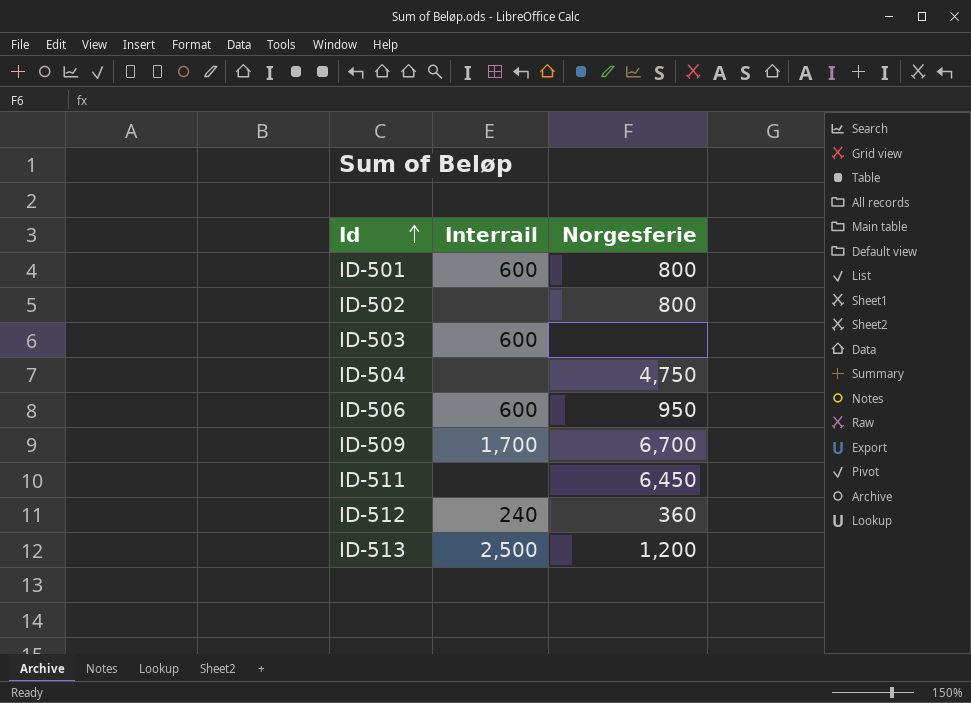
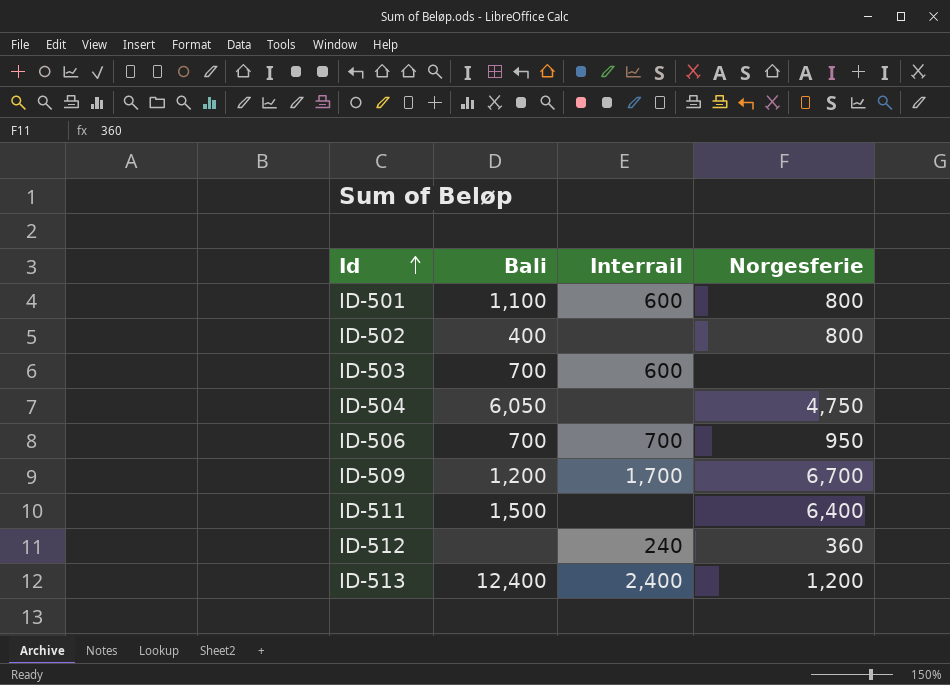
column Bali | position: none -> 2
ID-506 | Interrail: 600 -> 700
ID-511 | Norgesferie: 6,450 -> 6,400
ID-513 | Interrail: 2,500 -> 2,400

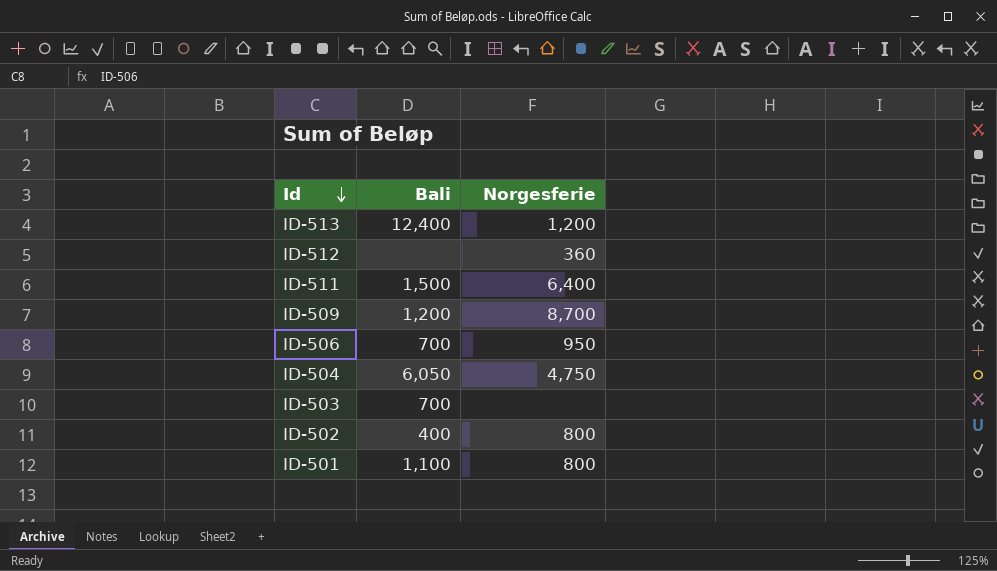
row order: Id ascending -> Id descending
column Interrail | position: 3 -> none
ID-509 | Norgesferie: 6,700 -> 8,700

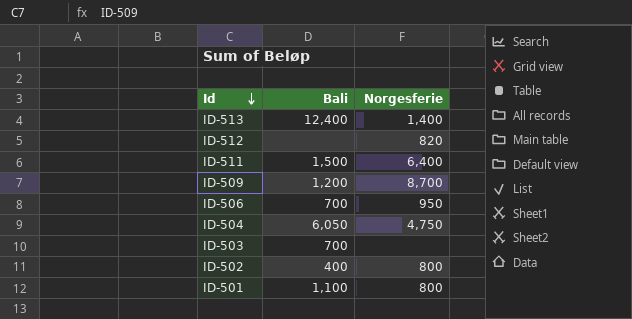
ID-513 | Norgesferie: 1,200 -> 1,400
ID-512 | Norgesferie: 360 -> 820

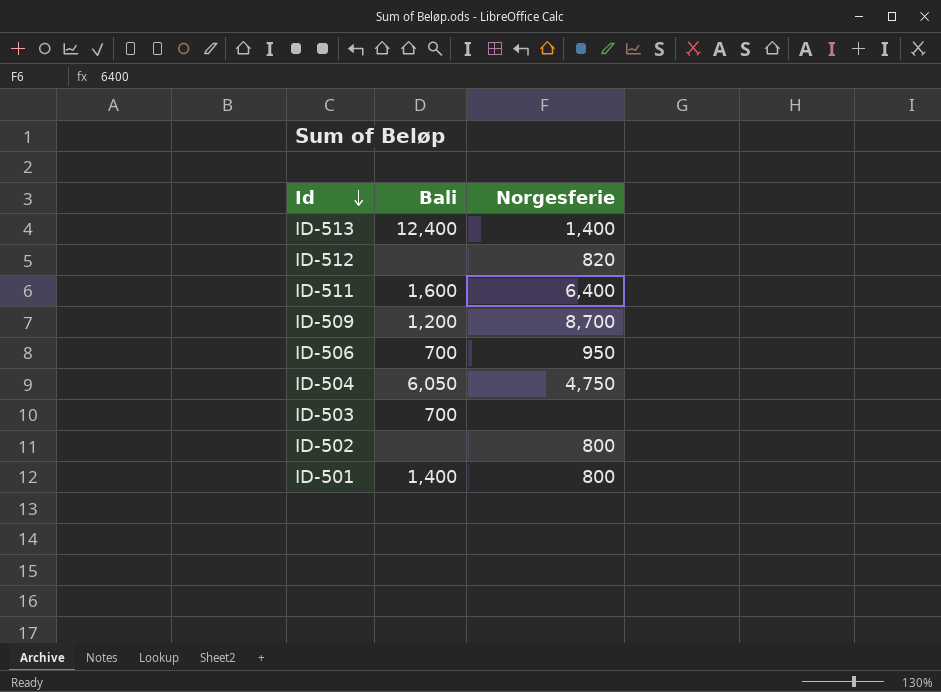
ID-511 | Bali: 1,500 -> 1,600
ID-502 | Bali: 400 -> none
ID-501 | Bali: 1,100 -> 1,400

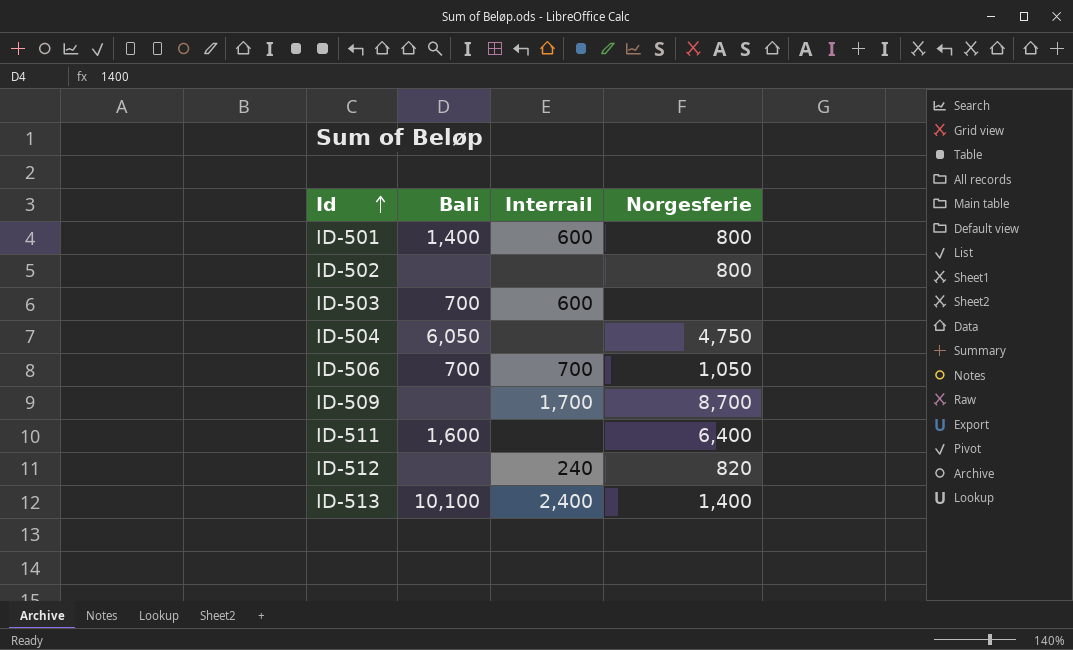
row order: Id descending -> Id ascending
column Interrail | position: none -> 3
ID-506 | Norgesferie: 950 -> 1,050
ID-509 | Bali: 1,200 -> none
ID-513 | Bali: 12,400 -> 10,100

